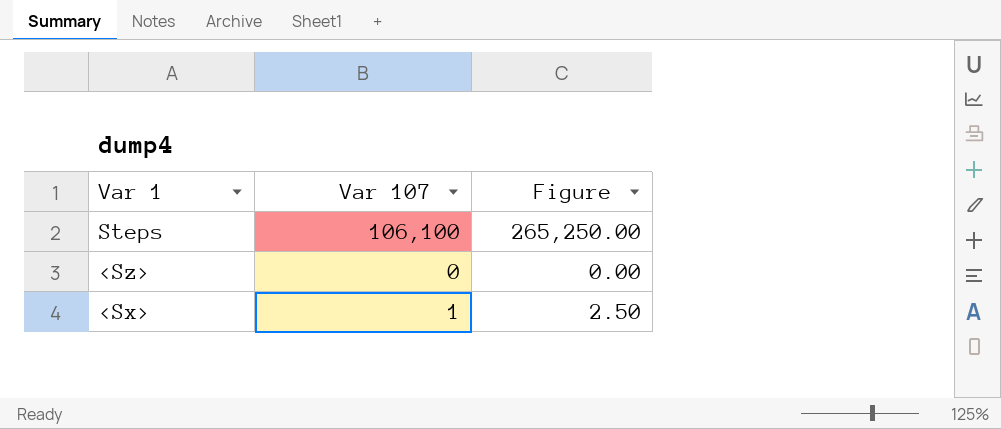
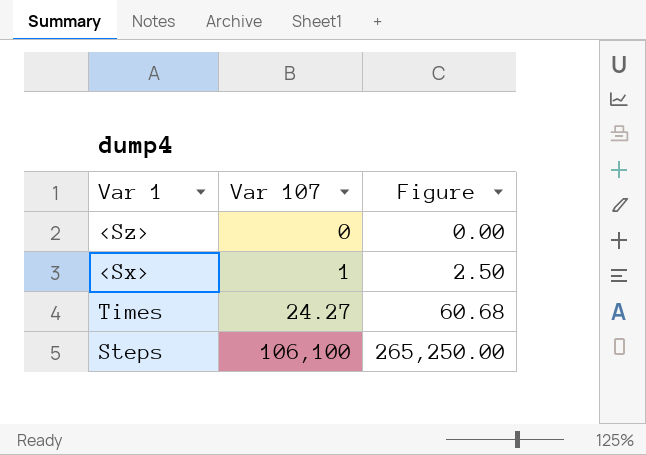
row order: Var 1 descending -> Var 107 ascending
row Times: none -> 24.27 | 60.68

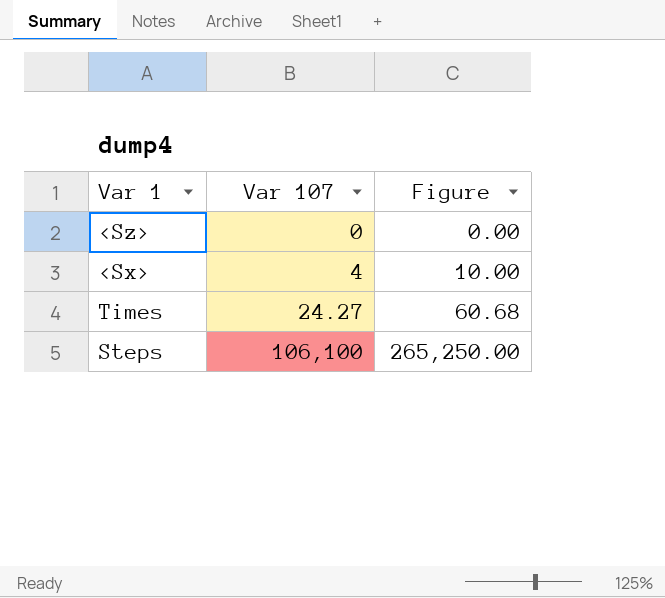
<Sx> | Var 107: 1 -> 4
<Sx> | Figure: 2.50 -> 10.00

